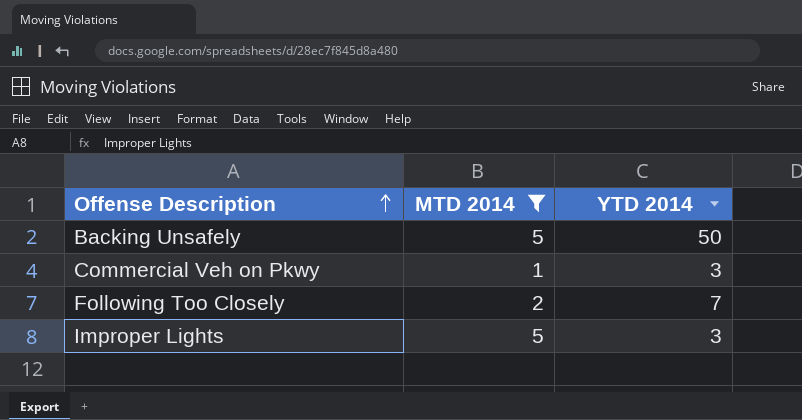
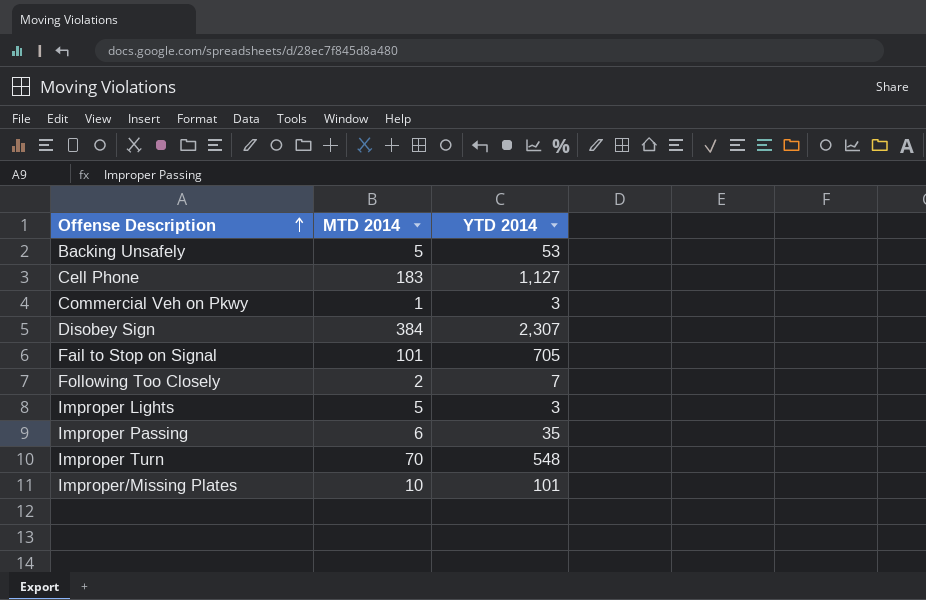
filter: MTD 2014 <= 5 -> none
Backing Unsafely | YTD 2014: 50 -> 53

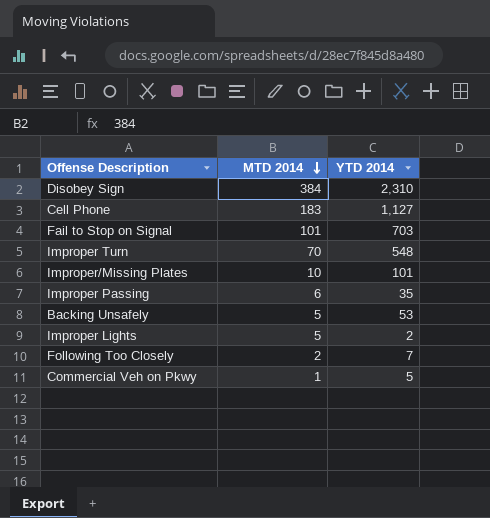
row order: Offense Description ascending -> MTD 2014 descending
Disobey Sign | YTD 2014: 2,307 -> 2,310
Fail to Stop on Signal | YTD 2014: 705 -> 703
Improper Lights | YTD 2014: 3 -> 2
Commercial Veh on Pkwy | YTD 2014: 3 -> 5

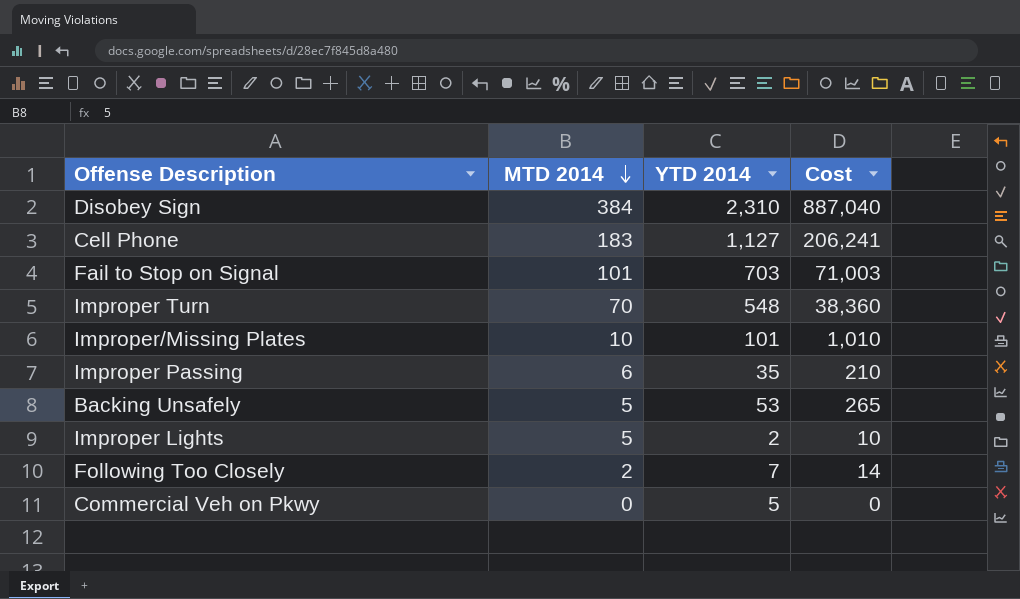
column Cost | formula: none -> [MTD 2014] * [YTD 2014]
Commercial Veh on Pkwy | MTD 2014: 1 -> 0

